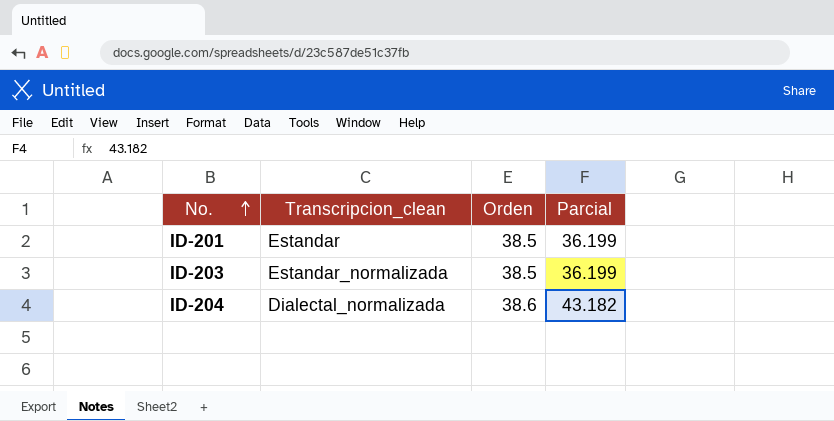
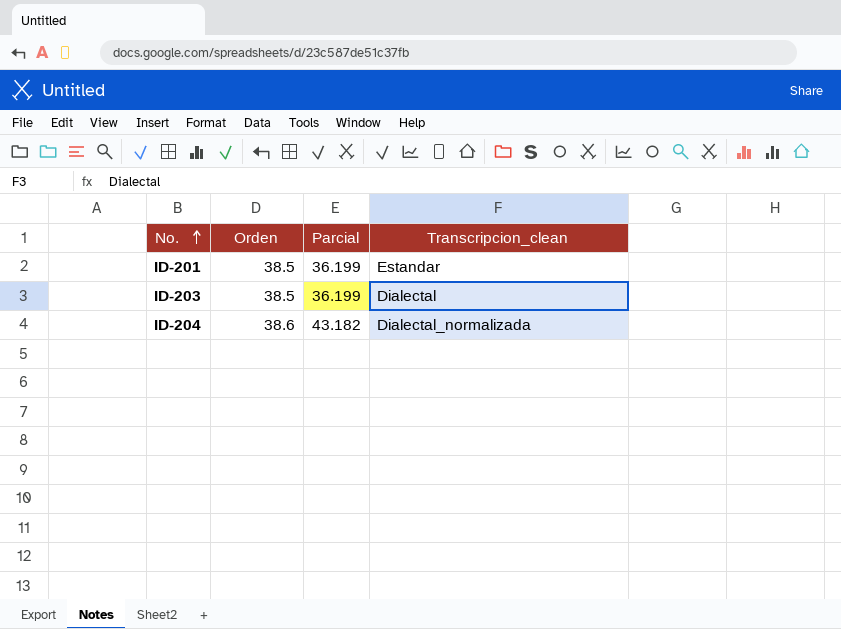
column Transcripcion_clean | position: 2 -> 4
ID-203 | Transcripcion_clean: Estandar_normalizada -> Dialectal

